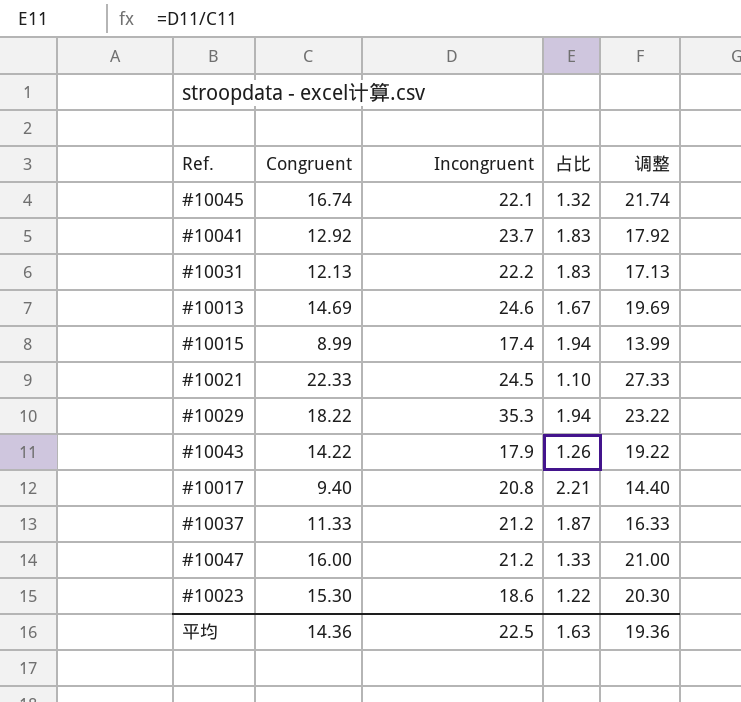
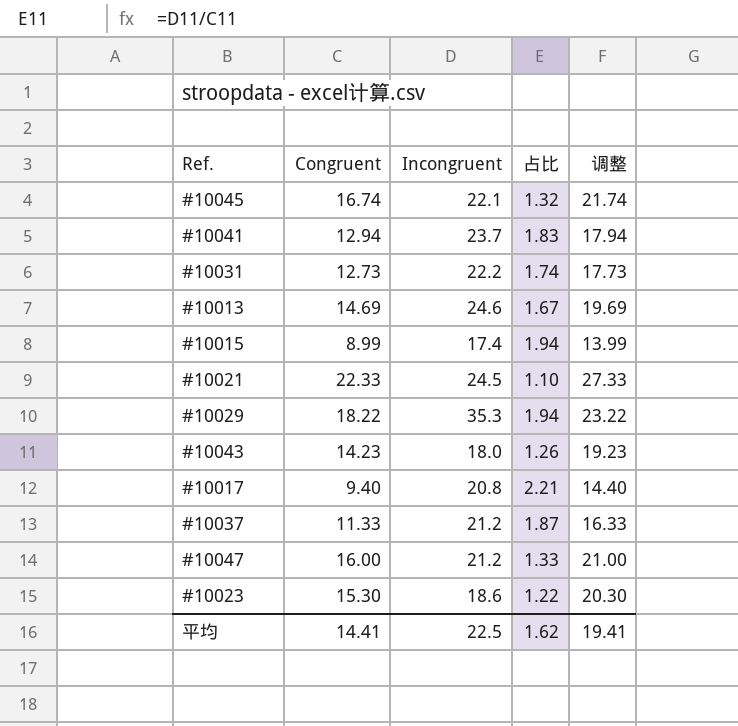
#10041 | Congruent: 12.92 -> 12.94
#10041 | 调整: 17.92 -> 17.94
#10031 | Congruent: 12.13 -> 12.73
#10031 | 占比: 1.83 -> 1.74
#10031 | 调整: 17.13 -> 17.73
#10043 | Congruent: 14.22 -> 14.23
#10043 | Incongruent: 17.9 -> 18.0
#10043 | 调整: 19.22 -> 19.23
平均 | Congruent: 14.36 -> 14.41
平均 | 占比: 1.63 -> 1.62
平均 | 调整: 19.36 -> 19.41

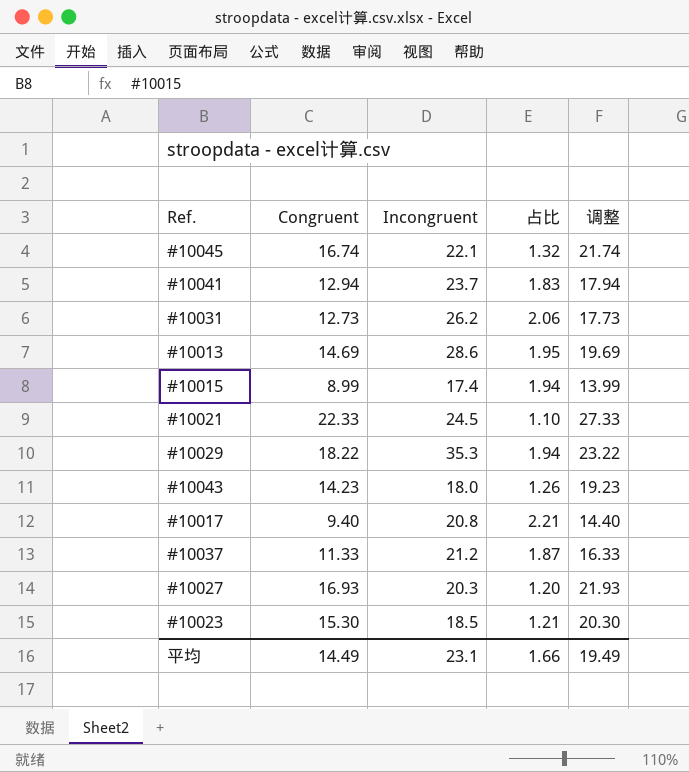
row #10047: 16.00 | 21.2 | 1.33 | 21.00 -> none
#10031 | Incongruent: 22.2 -> 26.2
#10031 | 占比: 1.74 -> 2.06
#10013 | Incongruent: 24.6 -> 28.6
#10013 | 占比: 1.67 -> 1.95
row #10027: none -> 16.93 | 20.3 | 1.20 | 21.93
#10023 | Incongruent: 18.6 -> 18.5
#10023 | 占比: 1.22 -> 1.21
平均 | Congruent: 14.41 -> 14.49
平均 | Incongruent: 22.5 -> 23.1
平均 | 占比: 1.62 -> 1.66
平均 | 调整: 19.41 -> 19.49

